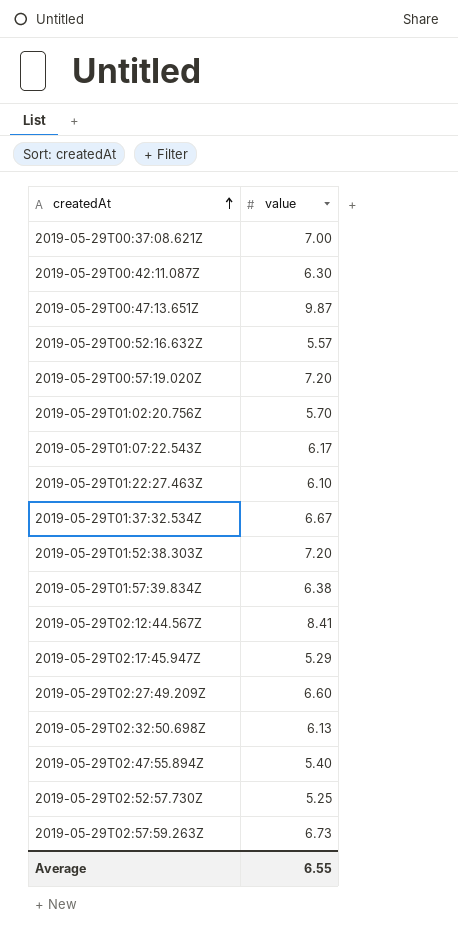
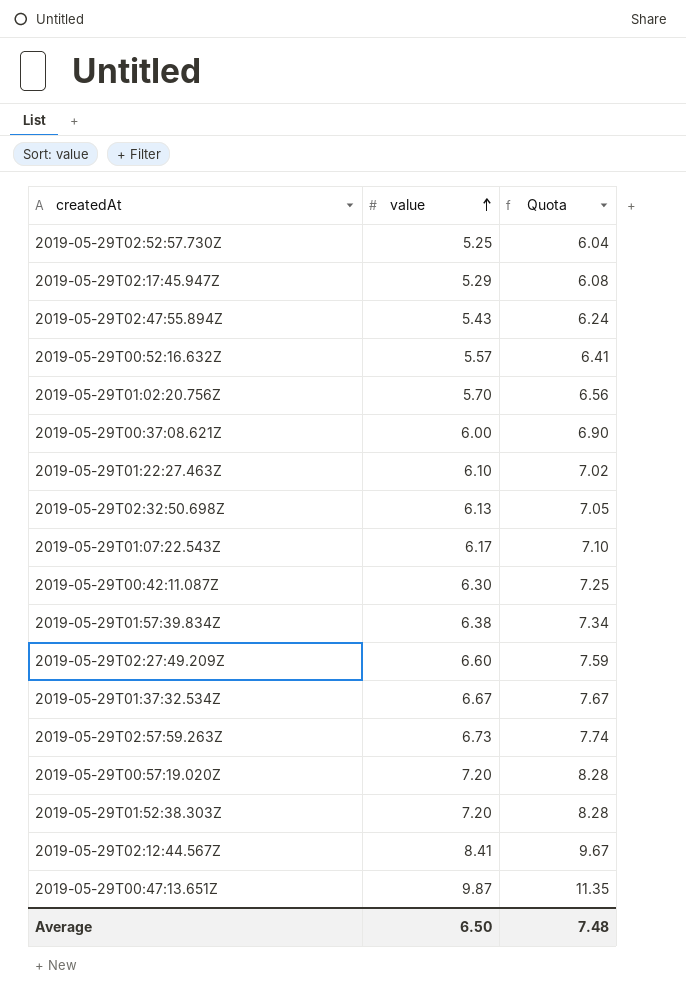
row order: createdAt ascending -> value ascending
column Quota | formula: none -> [value] * 1.15
2019-05-29T02:47:55.894Z | value: 5.40 -> 5.43
2019-05-29T00:37:08.621Z | value: 7.00 -> 6.00
Average | value: 6.55 -> 6.50

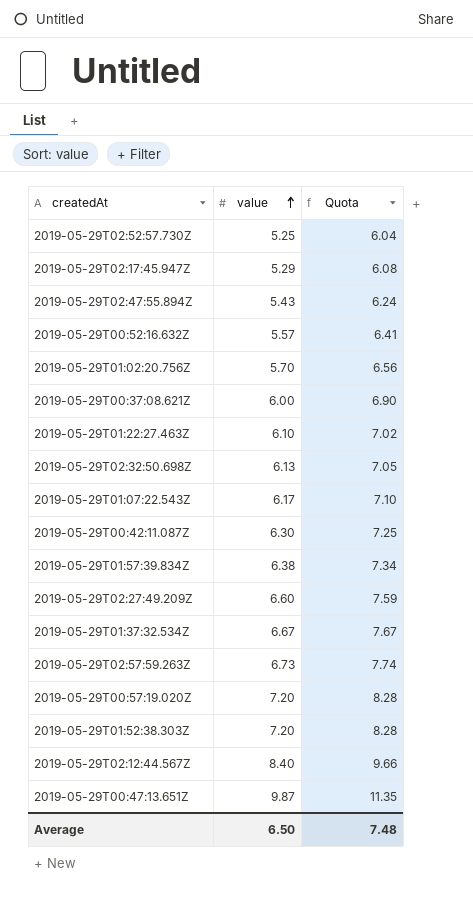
2019-05-29T02:12:44.567Z | value: 8.41 -> 8.40
2019-05-29T02:12:44.567Z | Quota: 9.67 -> 9.66

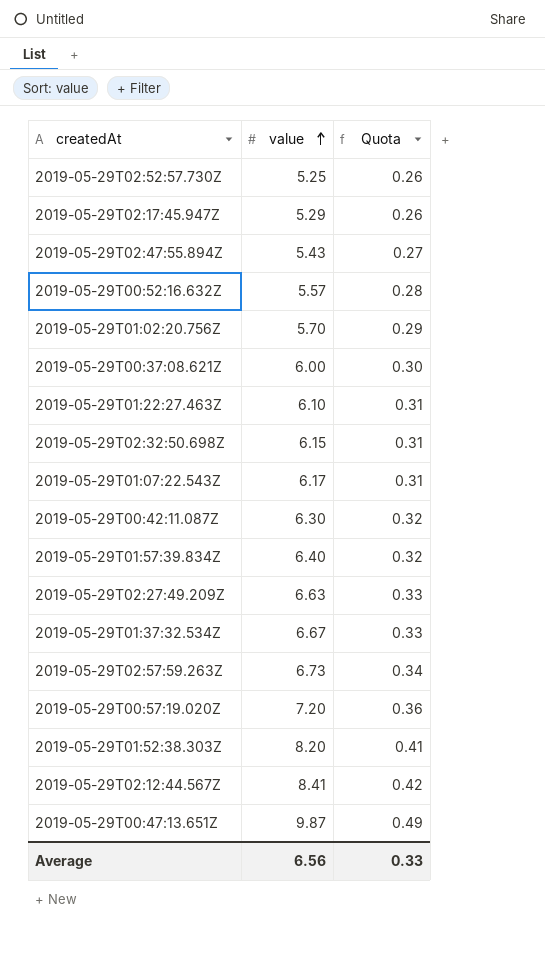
column Quota | formula: [value] * 1.15 -> [value] * 0.05
2019-05-29T02:32:50.698Z | value: 6.13 -> 6.15
2019-05-29T01:57:39.834Z | value: 6.38 -> 6.40
2019-05-29T02:27:49.209Z | value: 6.60 -> 6.63
2019-05-29T01:52:38.303Z | value: 7.20 -> 8.20
2019-05-29T02:12:44.567Z | value: 8.40 -> 8.41
Average | value: 6.50 -> 6.56
Average | Quota: 7.48 -> 0.33

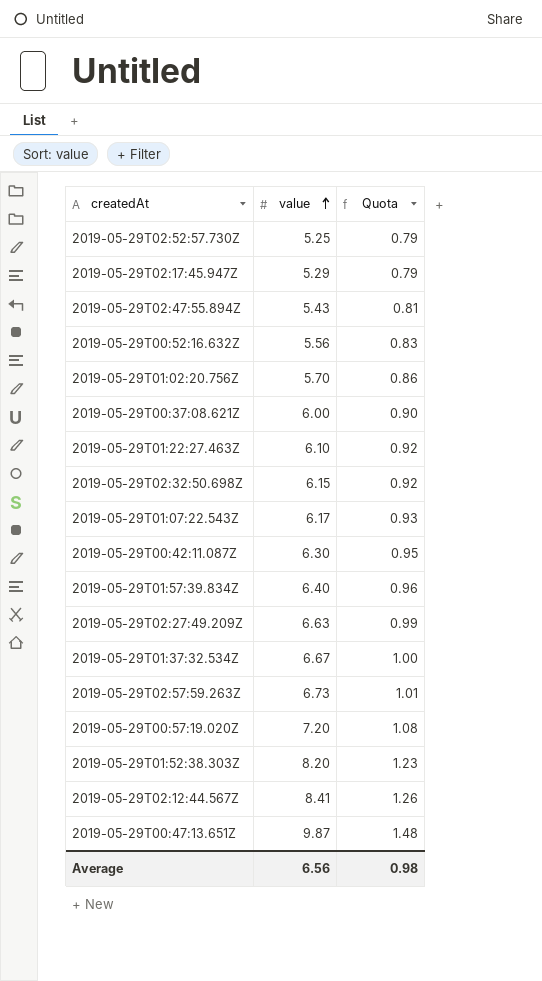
column Quota | formula: [value] * 0.05 -> [value] * 0.15
2019-05-29T00:52:16.632Z | value: 5.57 -> 5.56
Average | Quota: 0.33 -> 0.98

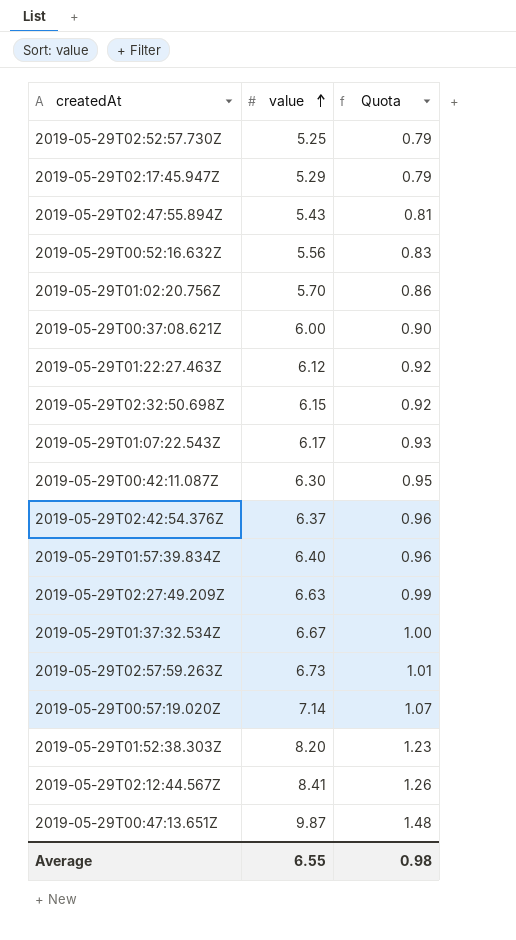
2019-05-29T01:22:27.463Z | value: 6.10 -> 6.12
row 2019-05-29T02:42:54.376Z: none -> 6.37 | 0.96
2019-05-29T00:57:19.020Z | value: 7.20 -> 7.14
2019-05-29T00:57:19.020Z | Quota: 1.08 -> 1.07
Average | value: 6.56 -> 6.55

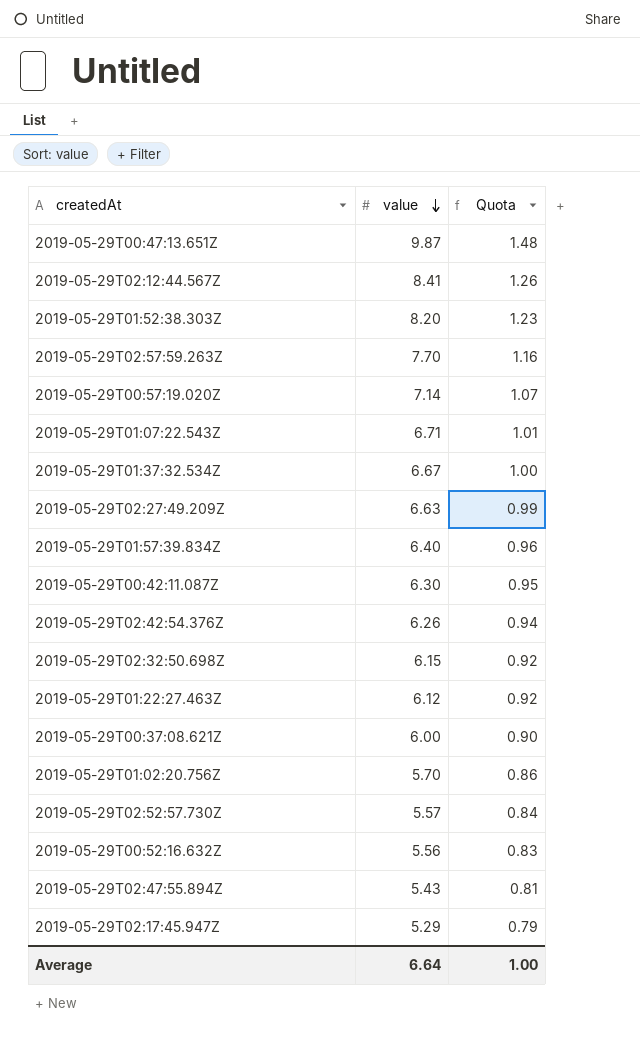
row order: value ascending -> value descending
2019-05-29T02:57:59.263Z | value: 6.73 -> 7.70
2019-05-29T02:57:59.263Z | Quota: 1.01 -> 1.16
2019-05-29T01:07:22.543Z | value: 6.17 -> 6.71
2019-05-29T01:07:22.543Z | Quota: 0.93 -> 1.01
2019-05-29T02:42:54.376Z | value: 6.37 -> 6.26
2019-05-29T02:42:54.376Z | Quota: 0.96 -> 0.94
2019-05-29T02:52:57.730Z | value: 5.25 -> 5.57
2019-05-29T02:52:57.730Z | Quota: 0.79 -> 0.84
Average | value: 6.55 -> 6.64
Average | Quota: 0.98 -> 1.00

